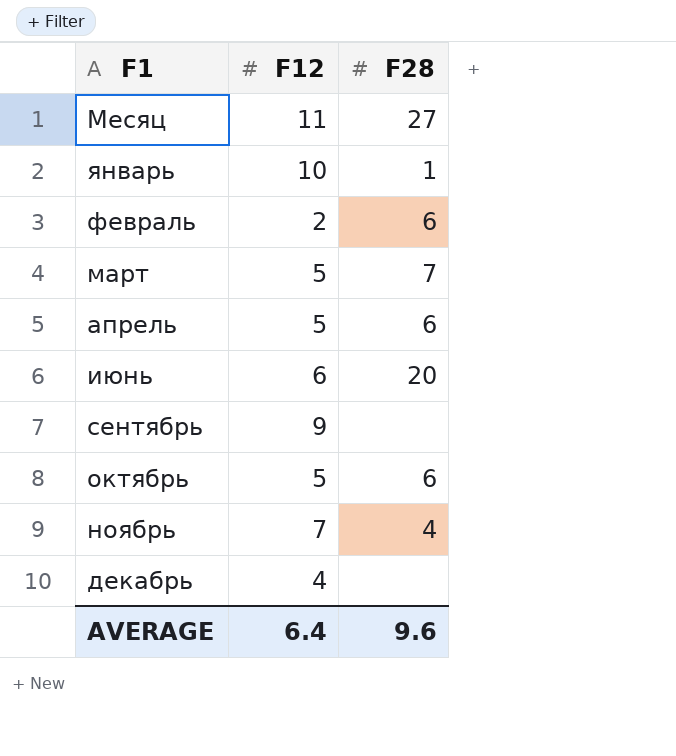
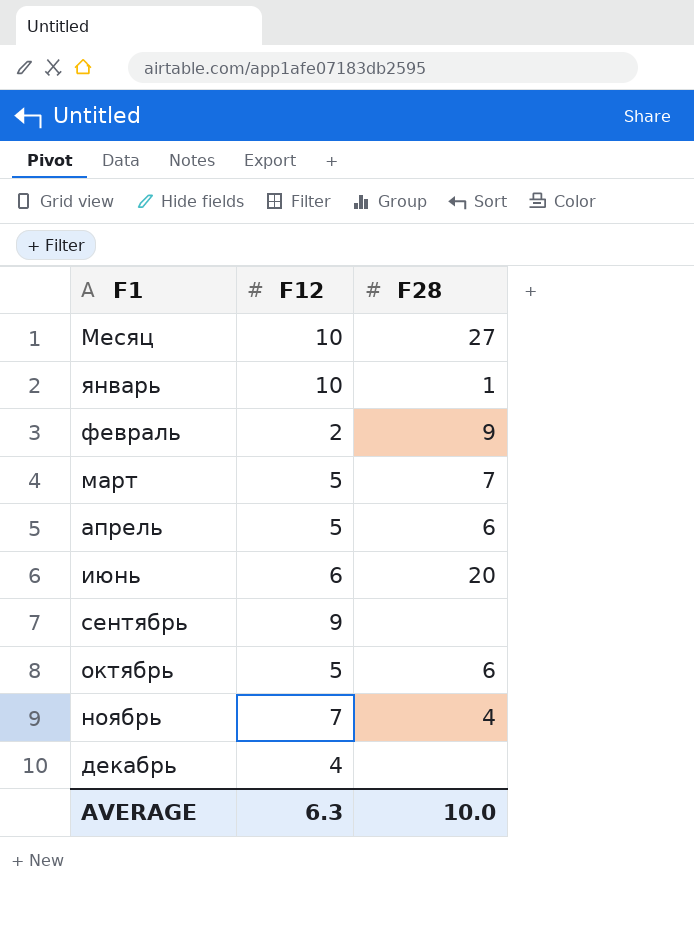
Месяц | F12: 11 -> 10
февраль | F28: 6 -> 9
AVERAGE | F12: 6.4 -> 6.3
AVERAGE | F28: 9.6 -> 10.0

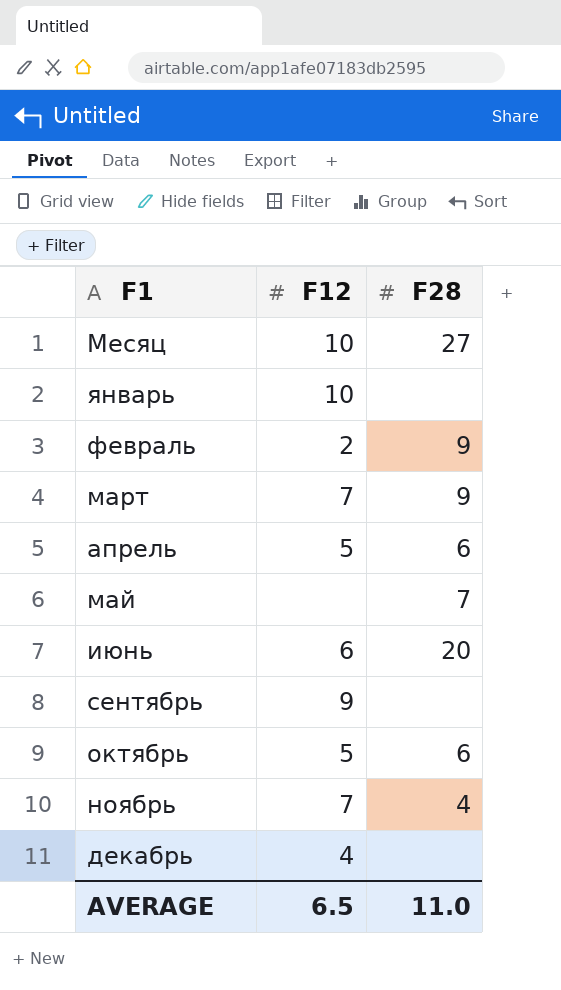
январь | F28: 1 -> none
март | F12: 5 -> 7
март | F28: 7 -> 9
row май: none -> none | 7
AVERAGE | F12: 6.3 -> 6.5
AVERAGE | F28: 10.0 -> 11.0

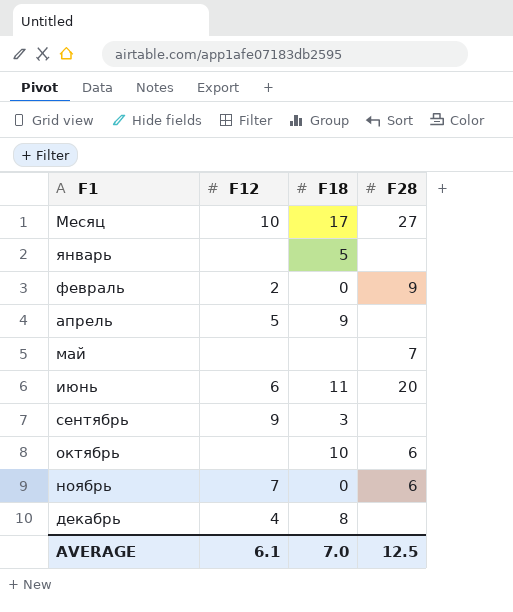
column F18 | position: none -> 3
row март: 7 | 9 -> none
январь | F12: 10 -> none
апрель | F28: 6 -> none
октябрь | F12: 5 -> none
ноябрь | F28: 4 -> 6
AVERAGE | F12: 6.5 -> 6.1
AVERAGE | F28: 11.0 -> 12.5

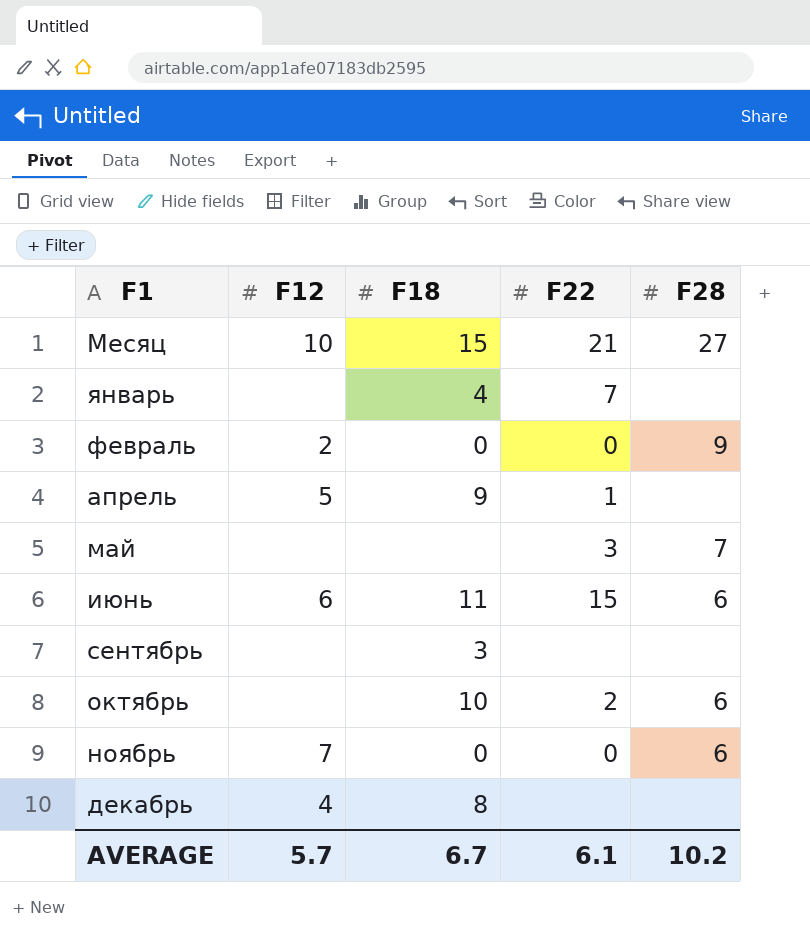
column F22 | position: none -> 4
Месяц | F18: 17 -> 15
январь | F18: 5 -> 4
июнь | F28: 20 -> 6
сентябрь | F12: 9 -> none
AVERAGE | F12: 6.1 -> 5.7
AVERAGE | F18: 7.0 -> 6.7
AVERAGE | F28: 12.5 -> 10.2

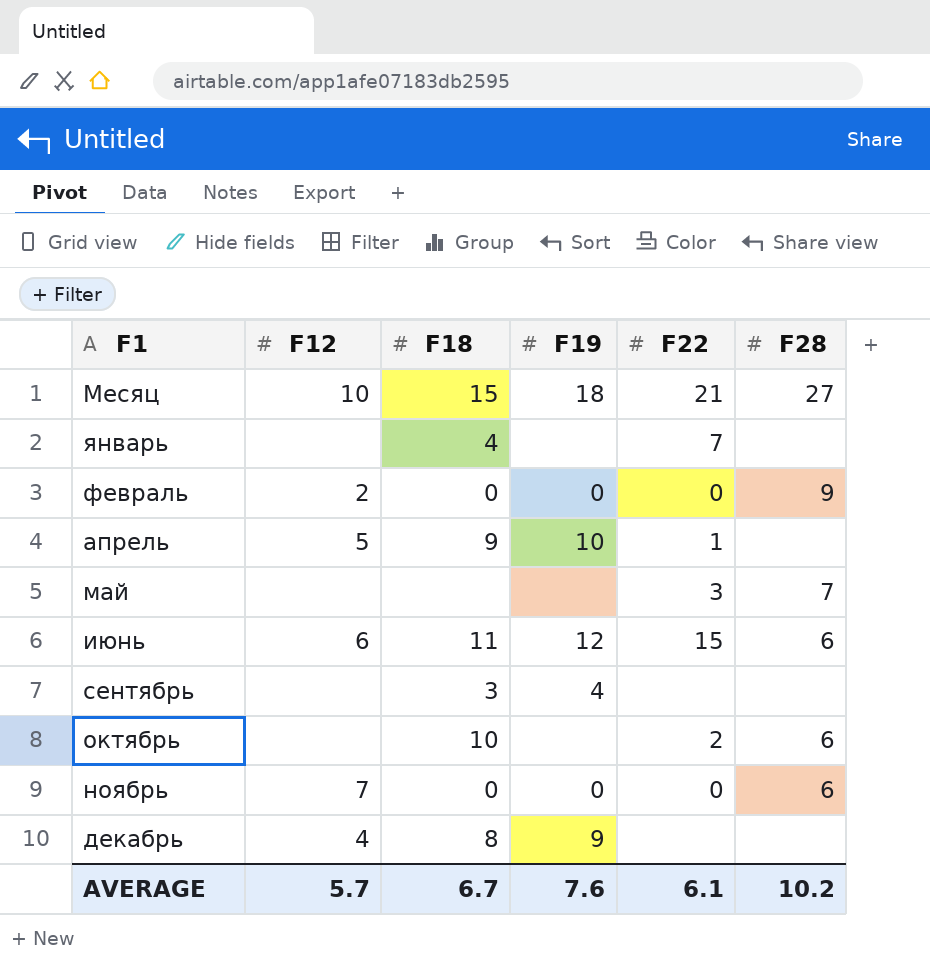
column F19 | position: none -> 4

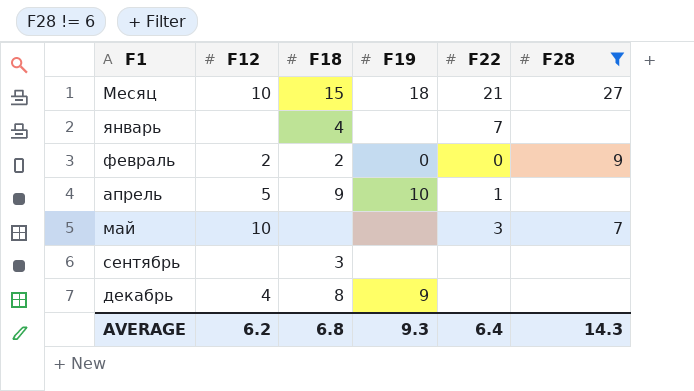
filter: none -> F28 != 6
февраль | F18: 0 -> 2
май | F12: none -> 10
сентябрь | F19: 4 -> none
AVERAGE | F12: 5.7 -> 6.2
AVERAGE | F18: 6.7 -> 6.8
AVERAGE | F19: 7.6 -> 9.3
AVERAGE | F22: 6.1 -> 6.4
AVERAGE | F28: 10.2 -> 14.3

